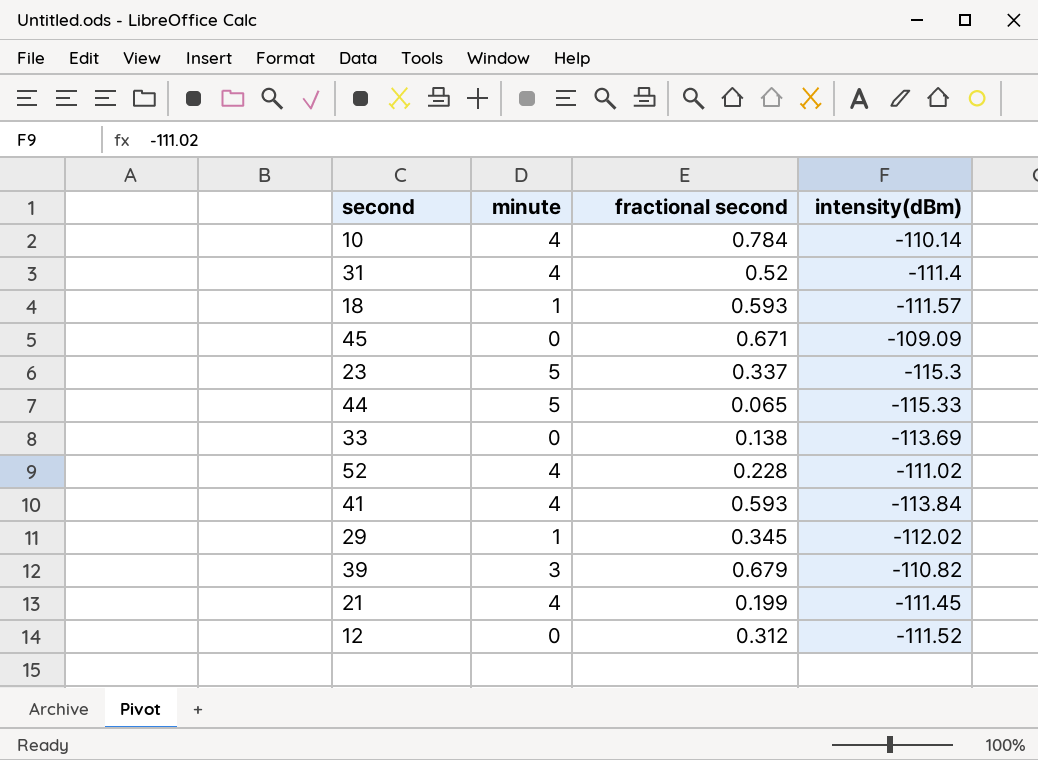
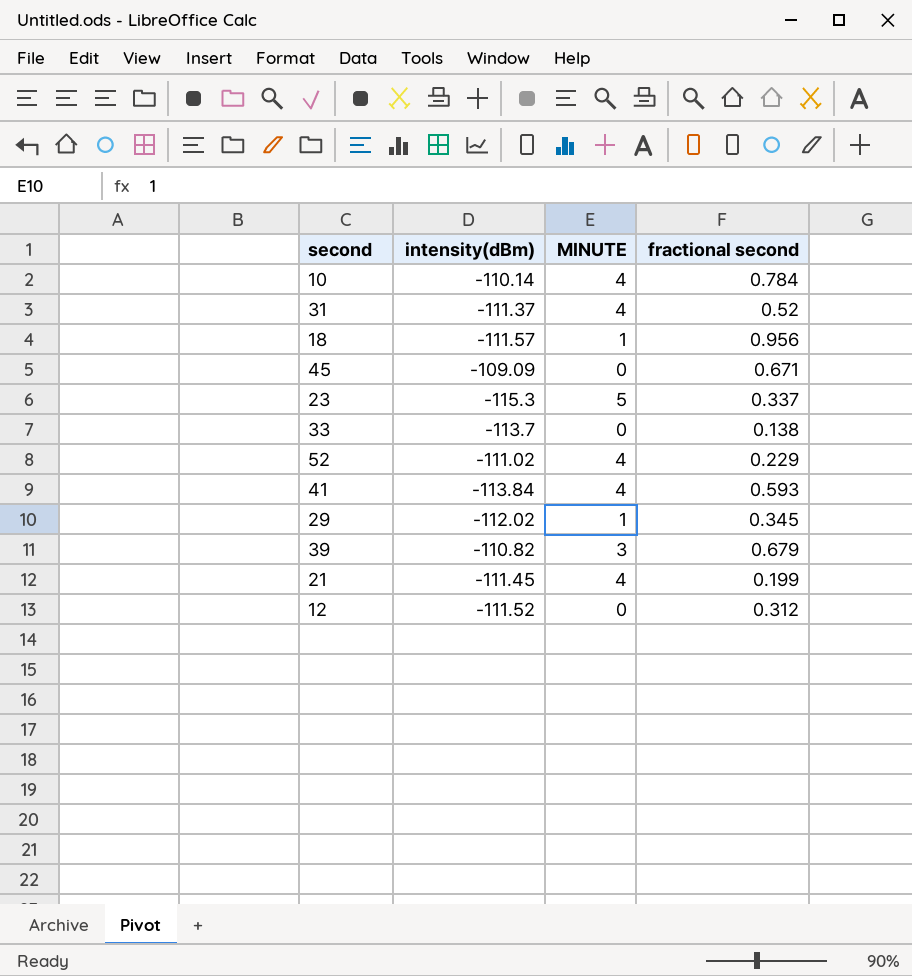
column intensity(dBm) | position: 4 -> 2
column name: minute -> MINUTE
row 44: 5 | 0.065 | -115.33 -> none
31 | intensity(dBm): -111.4 -> -111.37
18 | fractional second: 0.593 -> 0.956
33 | intensity(dBm): -113.69 -> -113.7
52 | fractional second: 0.228 -> 0.229

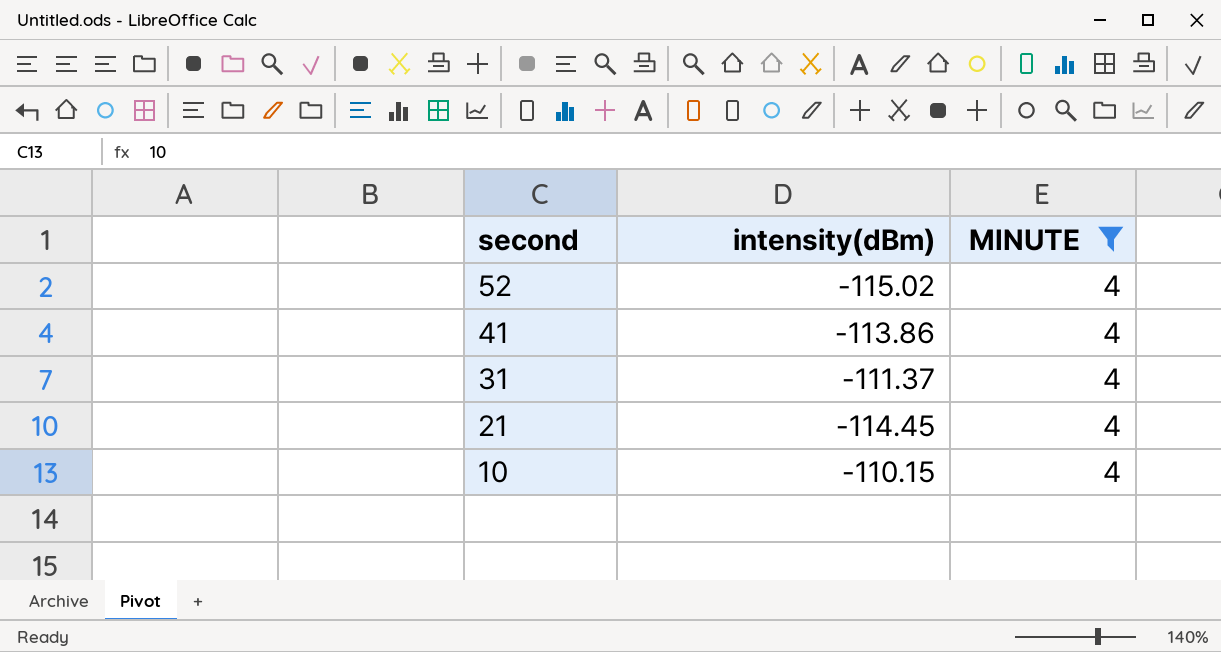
filter: none -> MINUTE = 4
row order: none -> second descending
column fractional second | position: 4 -> none
52 | intensity(dBm): -111.02 -> -115.02
41 | intensity(dBm): -113.84 -> -113.86
21 | intensity(dBm): -111.45 -> -114.45
10 | intensity(dBm): -110.14 -> -110.15

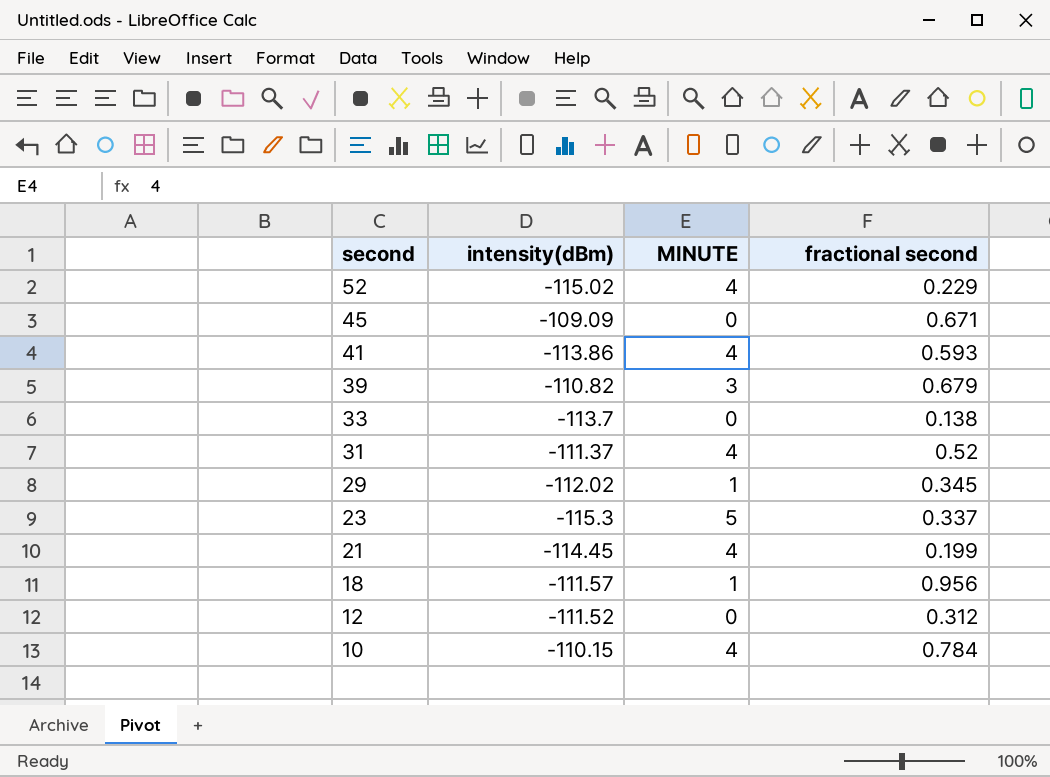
filter: MINUTE = 4 -> none
column fractional second | position: none -> 4

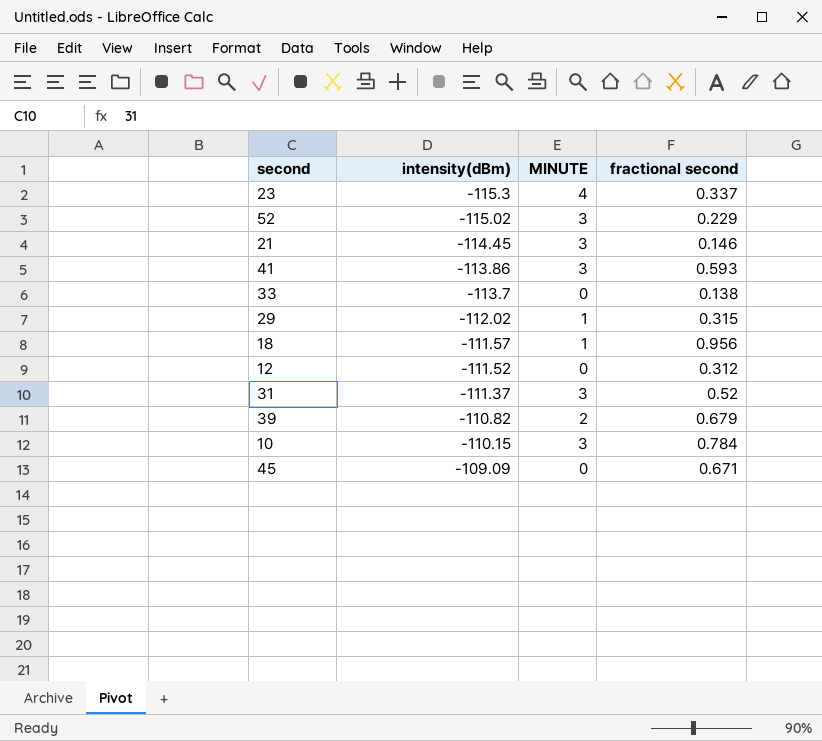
row order: second descending -> intensity(dBm) ascending
23 | MINUTE: 5 -> 4
52 | MINUTE: 4 -> 3
21 | MINUTE: 4 -> 3
21 | fractional second: 0.199 -> 0.146
41 | MINUTE: 4 -> 3
29 | fractional second: 0.345 -> 0.315
31 | MINUTE: 4 -> 3
39 | MINUTE: 3 -> 2
10 | MINUTE: 4 -> 3

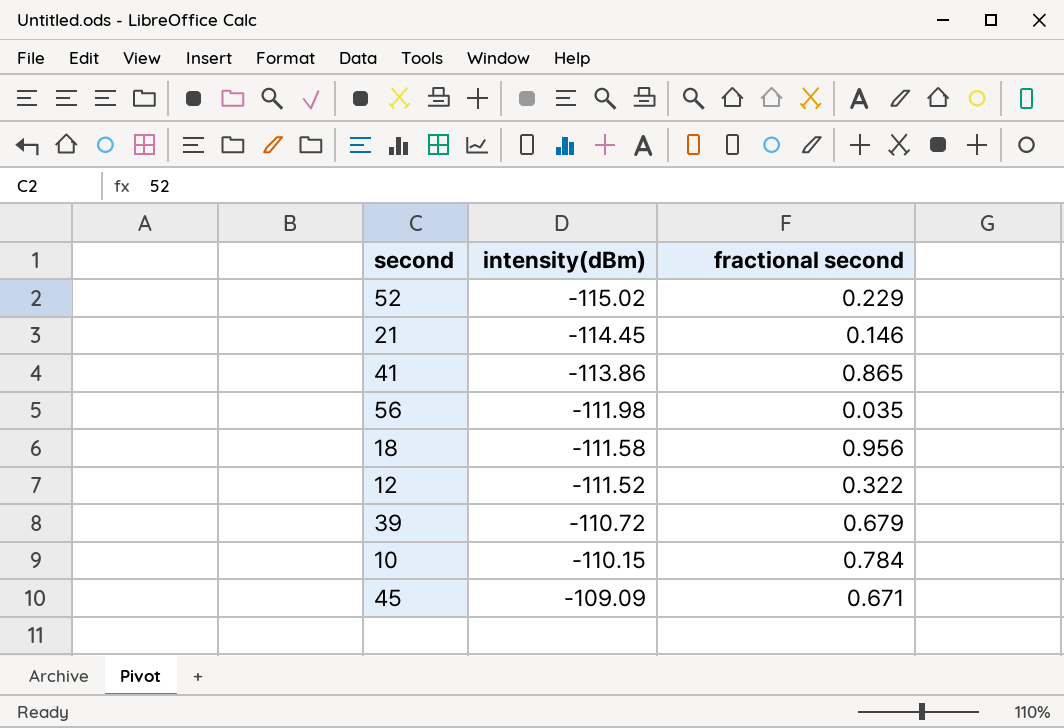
column MINUTE | position: 3 -> none
row 23: -115.3 | 4 | 0.337 -> none
row 33: -113.7 | 0 | 0.138 -> none
row 29: -112.02 | 1 | 0.315 -> none
row 31: -111.37 | 3 | 0.52 -> none
41 | fractional second: 0.593 -> 0.865
row 56: none -> -111.98 | 0.035
18 | intensity(dBm): -111.57 -> -111.58
12 | fractional second: 0.312 -> 0.322
39 | intensity(dBm): -110.82 -> -110.72

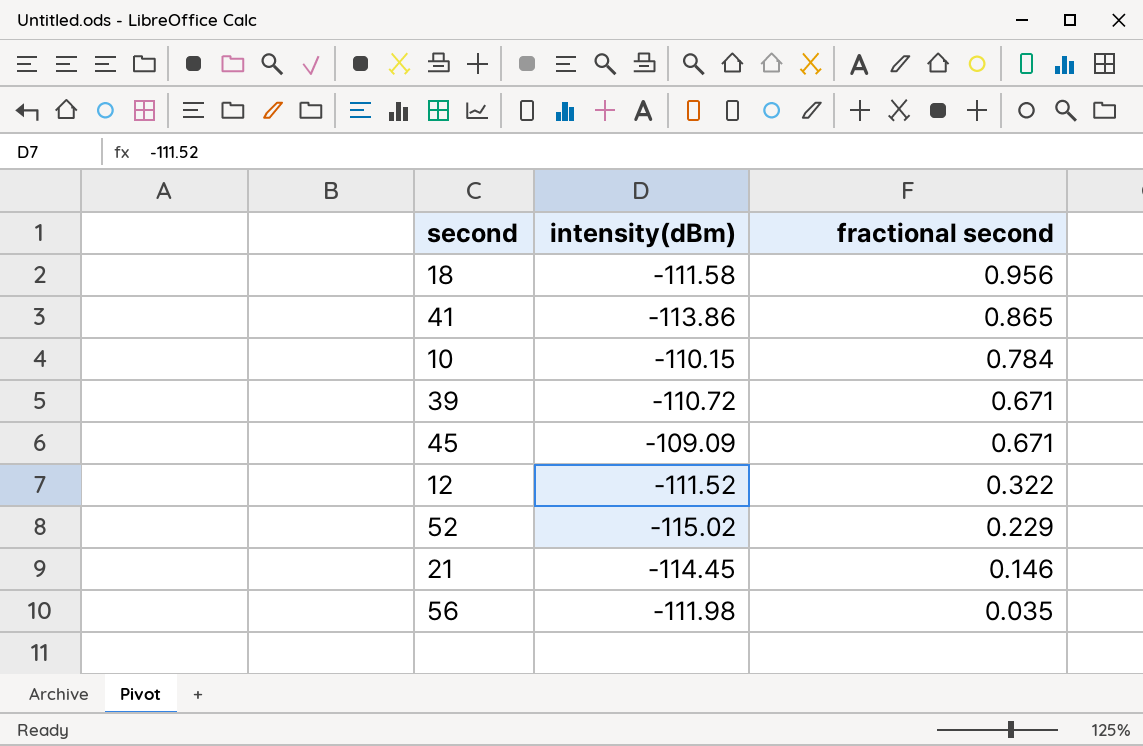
row order: intensity(dBm) ascending -> fractional second descending
39 | fractional second: 0.679 -> 0.671

